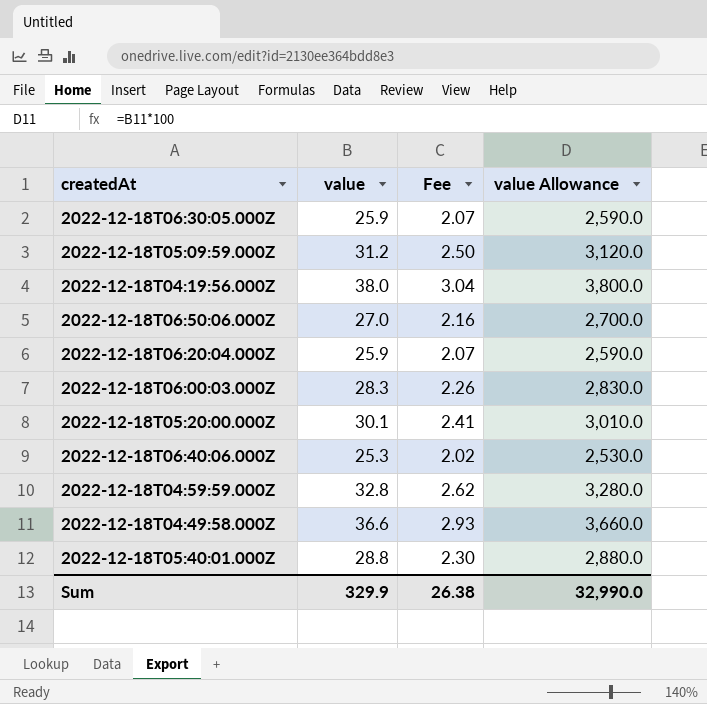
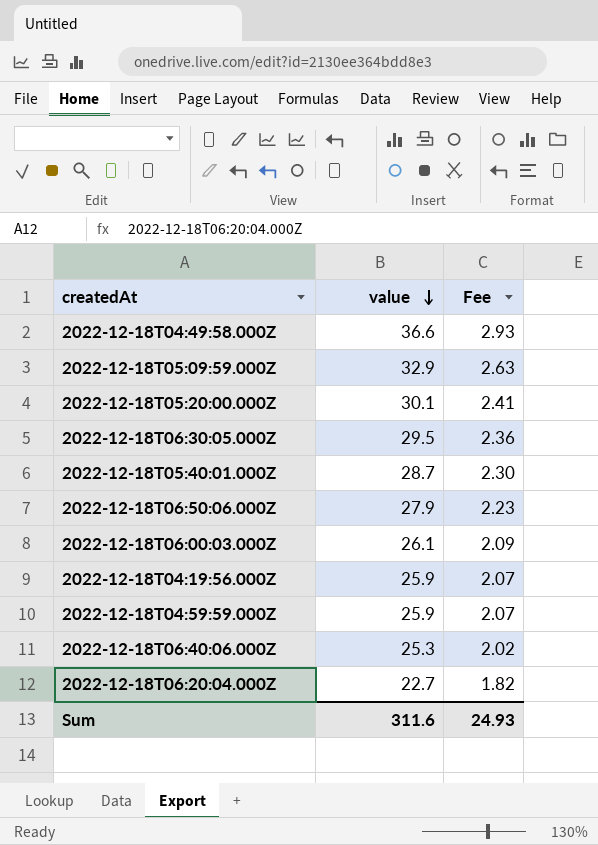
row order: none -> value descending
column value Allowance | formula: [value] * 100 -> none
2022-12-18T05:09:59.000Z | value: 31.2 -> 32.9
2022-12-18T05:09:59.000Z | Fee: 2.50 -> 2.63
2022-12-18T06:30:05.000Z | value: 25.9 -> 29.5
2022-12-18T06:30:05.000Z | Fee: 2.07 -> 2.36
2022-12-18T05:40:01.000Z | value: 28.8 -> 28.7
2022-12-18T06:50:06.000Z | value: 27.0 -> 27.9
2022-12-18T06:50:06.000Z | Fee: 2.16 -> 2.23
2022-12-18T06:00:03.000Z | value: 28.3 -> 26.1
2022-12-18T06:00:03.000Z | Fee: 2.26 -> 2.09
2022-12-18T04:19:56.000Z | value: 38.0 -> 25.9
2022-12-18T04:19:56.000Z | Fee: 3.04 -> 2.07
2022-12-18T04:59:59.000Z | value: 32.8 -> 25.9
2022-12-18T04:59:59.000Z | Fee: 2.62 -> 2.07
2022-12-18T06:20:04.000Z | value: 25.9 -> 22.7
2022-12-18T06:20:04.000Z | Fee: 2.07 -> 1.82
Sum | value: 329.9 -> 311.6
Sum | Fee: 26.38 -> 24.93

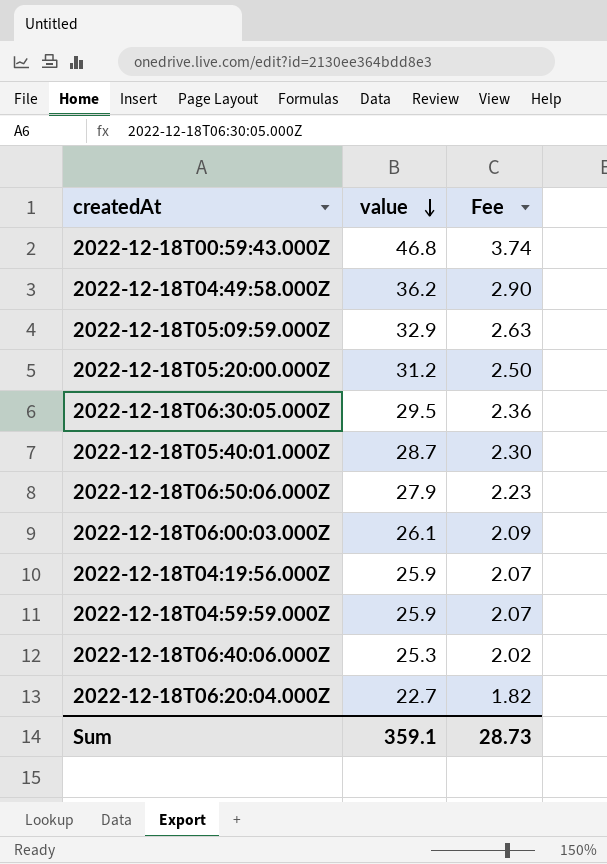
row 2022-12-18T00:59:43.000Z: none -> 46.8 | 3.74
2022-12-18T04:49:58.000Z | value: 36.6 -> 36.2
2022-12-18T04:49:58.000Z | Fee: 2.93 -> 2.90
2022-12-18T05:20:00.000Z | value: 30.1 -> 31.2
2022-12-18T05:20:00.000Z | Fee: 2.41 -> 2.50
Sum | value: 311.6 -> 359.1
Sum | Fee: 24.93 -> 28.73

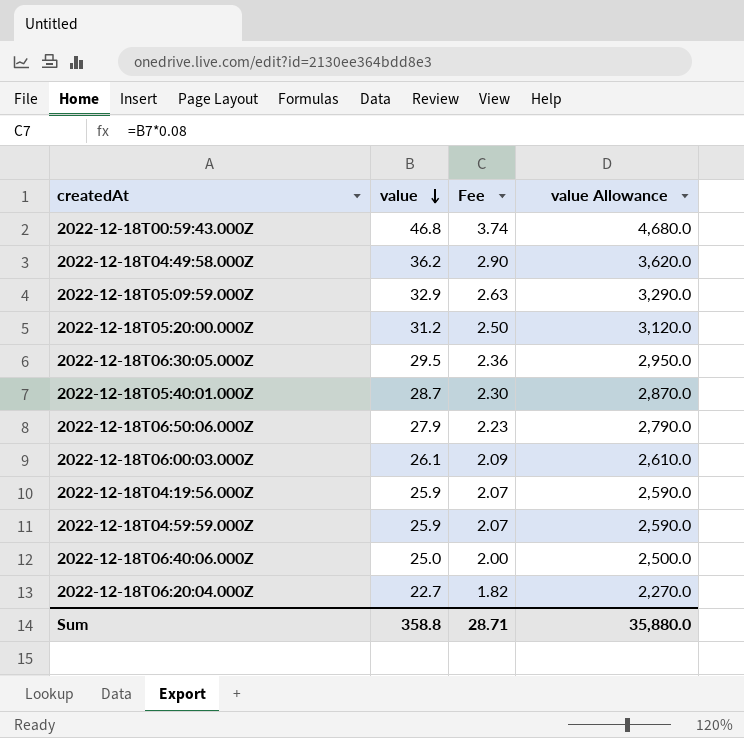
column value Allowance | formula: none -> [value] * 100
2022-12-18T06:40:06.000Z | value: 25.3 -> 25.0
2022-12-18T06:40:06.000Z | Fee: 2.02 -> 2.00
Sum | value: 359.1 -> 358.8
Sum | Fee: 28.73 -> 28.71

